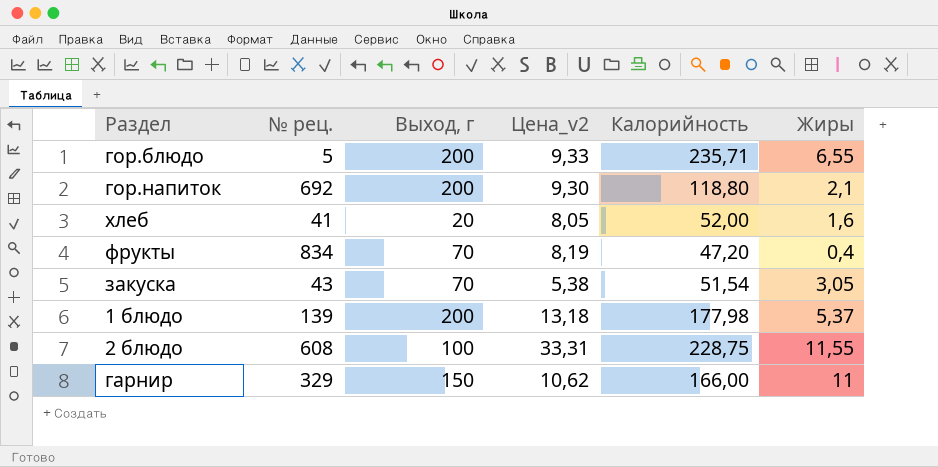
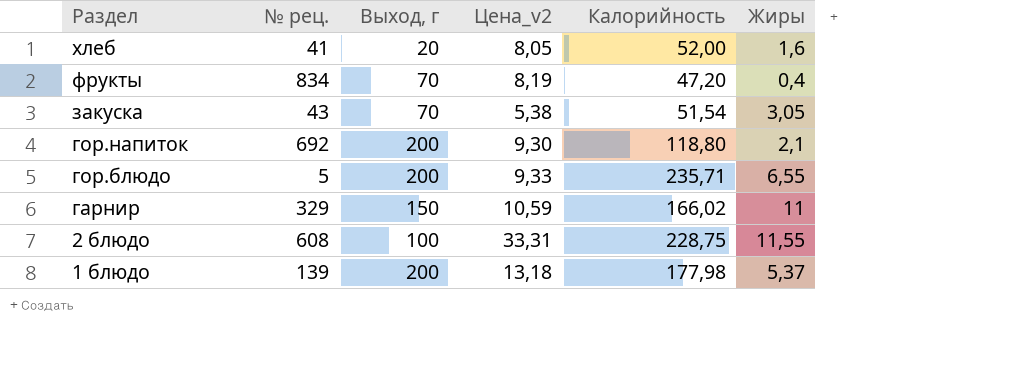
row order: none -> Раздел descending
гарнир | Цена_v2: 10,62 -> 10,59
гарнир | Калорийность: 166,00 -> 166,02

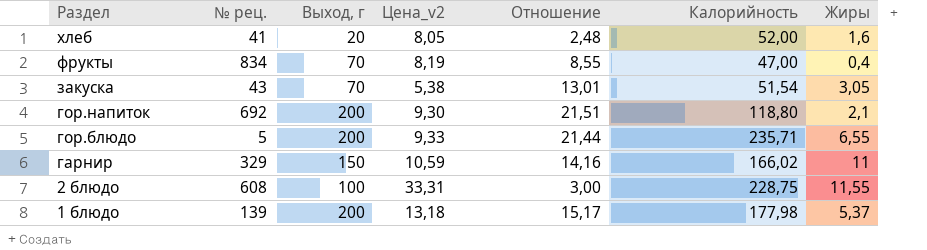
column Отношение | formula: none -> [Выход, г] / [Цена_v2]
фрукты | Калорийность: 47,20 -> 47,00

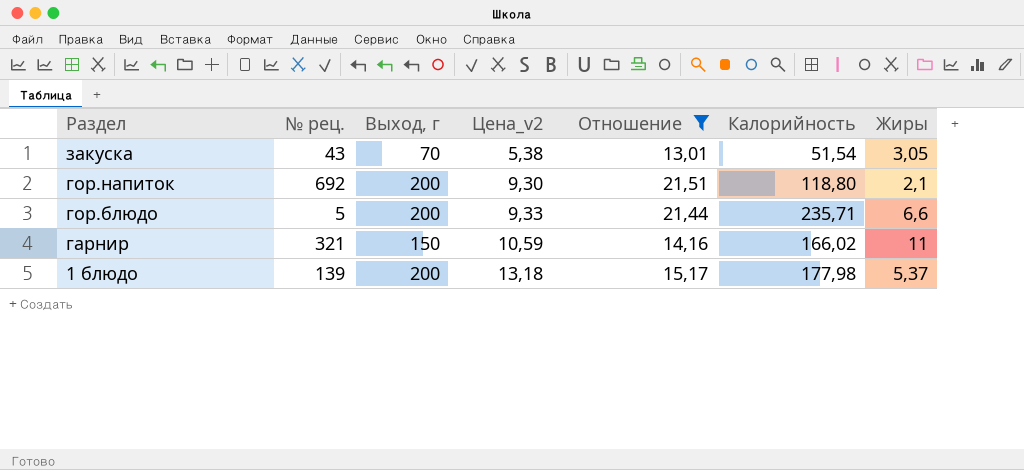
filter: none -> Отношение >= 13,01
гор.блюдо | Жиры: 6,55 -> 6,6
гарнир | № рец.: 329 -> 321

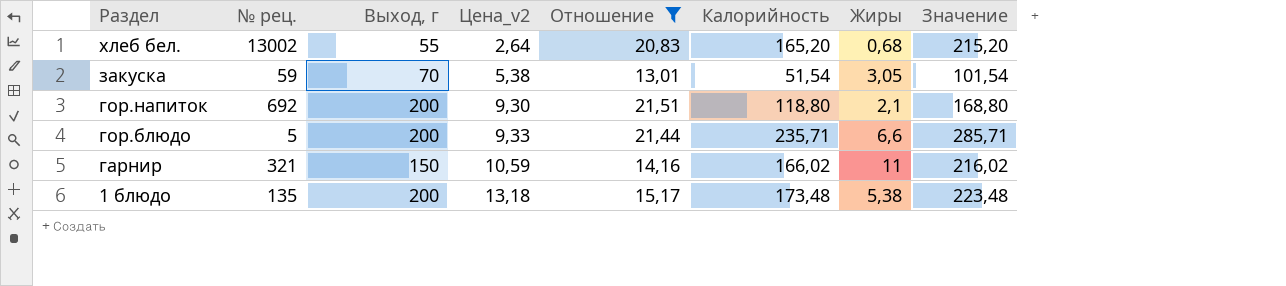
column Значение | formula: none -> [Калорийность] + 50
row хлеб бел.: none -> 13002 | 55 | 2,64 | 20,83 | 165,20 | 0,68 | 215,20
закуска | № рец.: 43 -> 59
1 блюдо | № рец.: 139 -> 135
1 блюдо | Калорийность: 177,98 -> 173,48
1 блюдо | Жиры: 5,37 -> 5,38

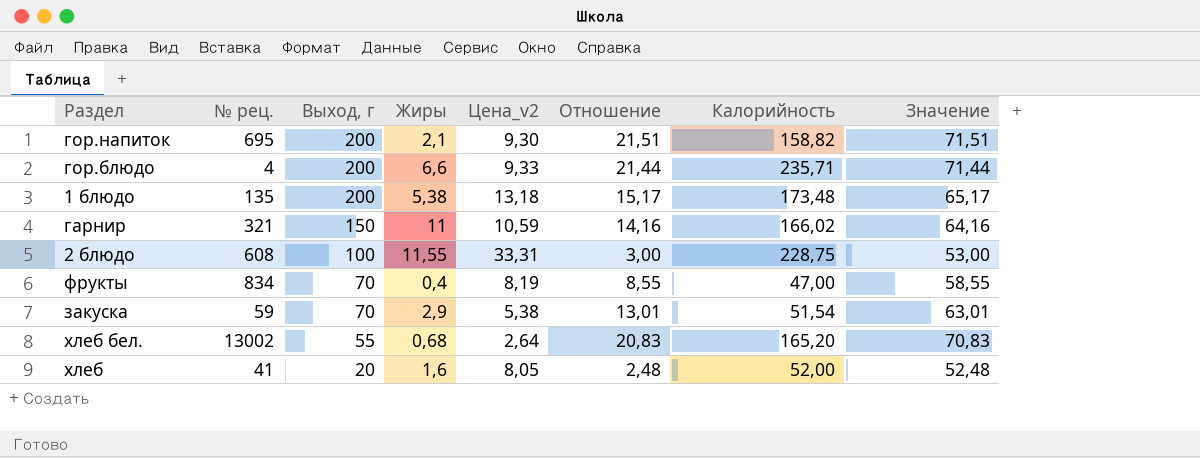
filter: Отношение >= 13,01 -> none
row order: Раздел descending -> Выход, г descending
column Жиры | position: 7 -> 4
column Значение | formula: [Калорийность] + 50 -> [Отношение] + 50
гор.напиток | № рец.: 692 -> 695
гор.напиток | Калорийность: 118,80 -> 158,82
гор.блюдо | № рец.: 5 -> 4
закуска | Жиры: 3,05 -> 2,9

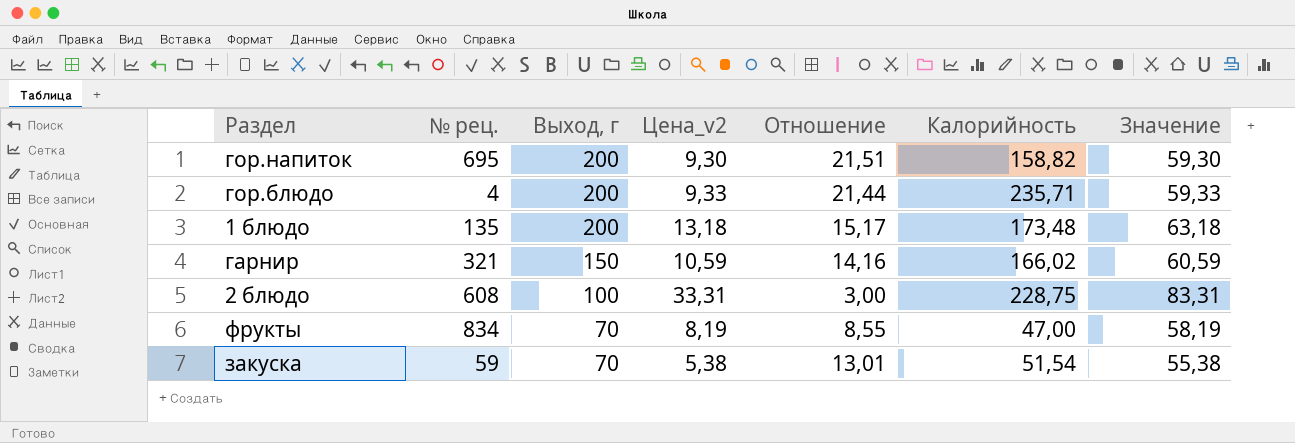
column Жиры | position: 4 -> none
column Значение | formula: [Отношение] + 50 -> [Цена_v2] + 50
row хлеб бел.: 13002 | 55 | 0,68 | 2,64 | 20,83 | 165,20 | 70,83 -> none
row хлеб: 41 | 20 | 1,6 | 8,05 | 2,48 | 52,00 | 52,48 -> none

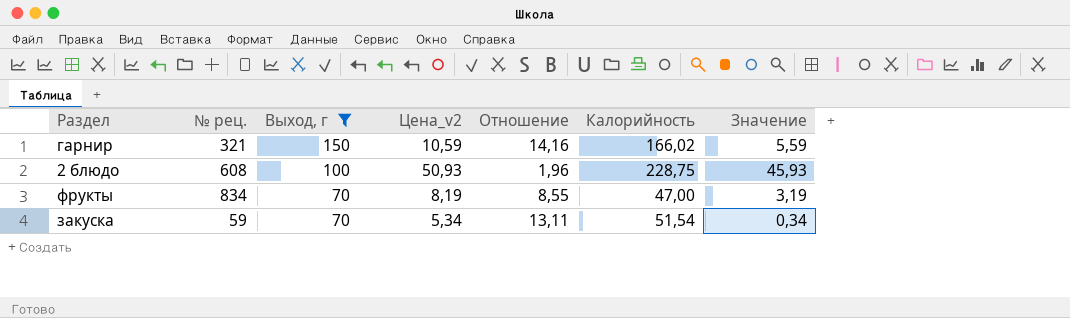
filter: none -> Выход, г != 200
column Значение | formula: [Цена_v2] + 50 -> [Цена_v2] - 5
2 блюдо | Цена_v2: 33,31 -> 50,93
2 блюдо | Отношение: 3,00 -> 1,96
закуска | Цена_v2: 5,38 -> 5,34
закуска | Отношение: 13,01 -> 13,11

